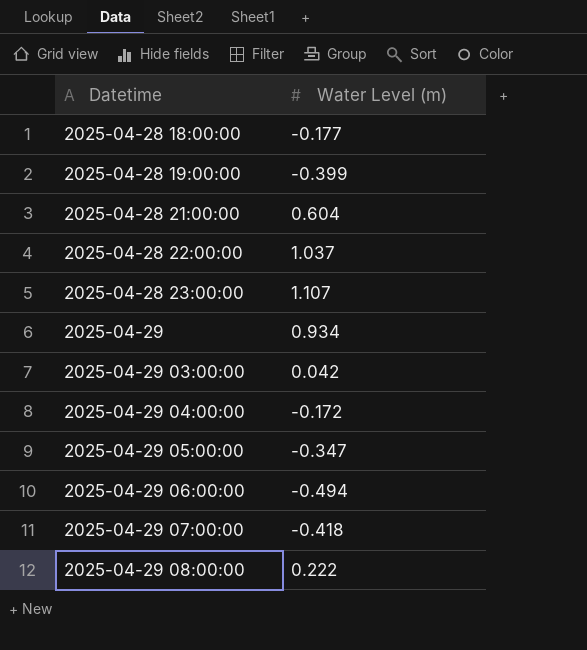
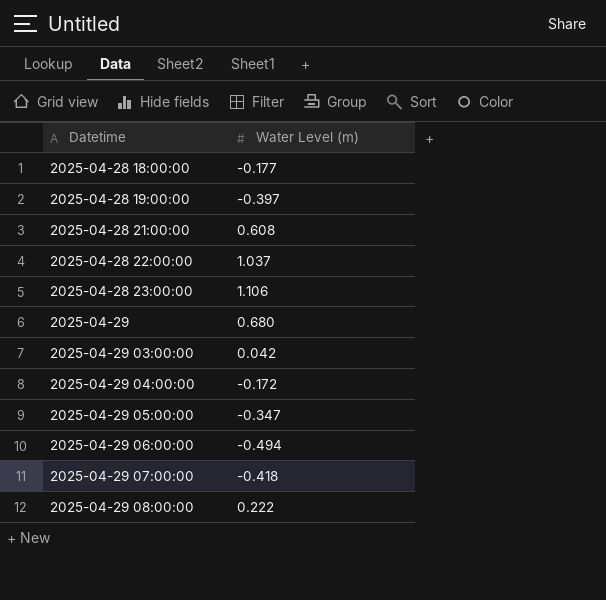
2025-04-28 19:00:00 | Water Level (m): -0.399 -> -0.397
2025-04-28 21:00:00 | Water Level (m): 0.604 -> 0.608
2025-04-28 23:00:00 | Water Level (m): 1.107 -> 1.106
2025-04-29 | Water Level (m): 0.934 -> 0.680

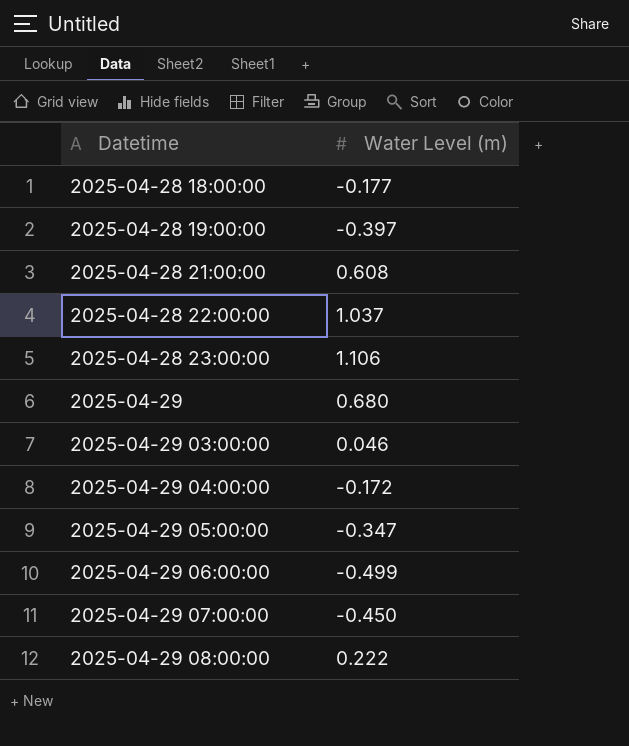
2025-04-29 03:00:00 | Water Level (m): 0.042 -> 0.046
2025-04-29 06:00:00 | Water Level (m): -0.494 -> -0.499
2025-04-29 07:00:00 | Water Level (m): -0.418 -> -0.450

